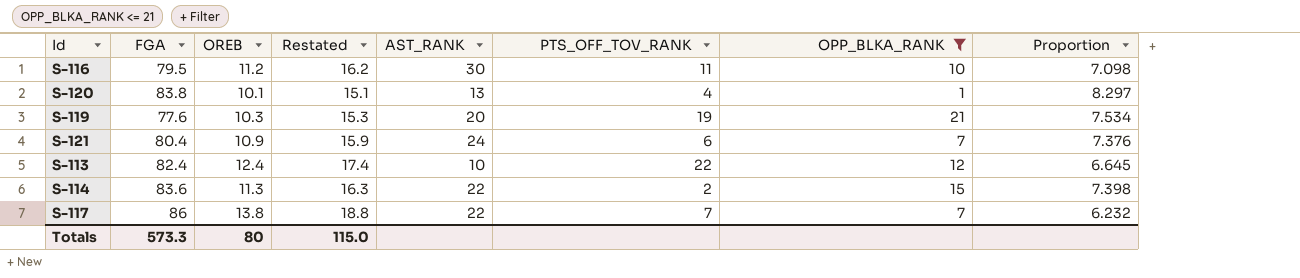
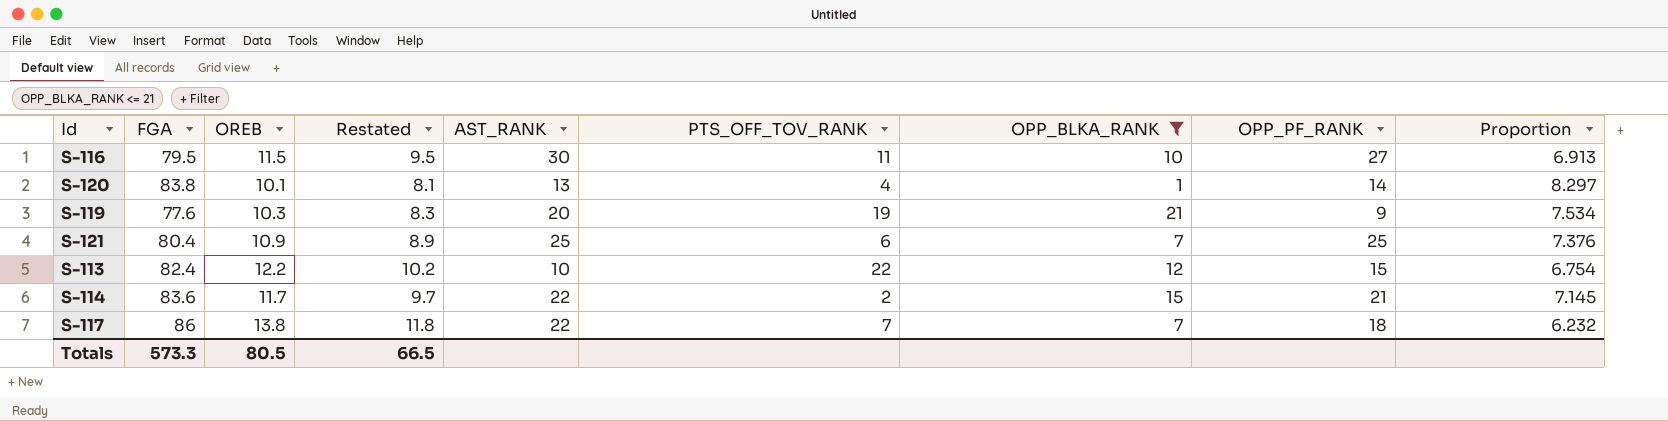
column Restated | formula: [OREB] + 5 -> [OREB] - 2
column OPP_PF_RANK | position: none -> 8
S-116 | OREB: 11.2 -> 11.5
S-116 | Proportion: 7.098 -> 6.913
S-121 | AST_RANK: 24 -> 25
S-113 | OREB: 12.4 -> 12.2
S-113 | Proportion: 6.645 -> 6.754
S-114 | OREB: 11.3 -> 11.7
S-114 | Proportion: 7.398 -> 7.145
Totals | OREB: 80 -> 80.5
Totals | Restated: 115.0 -> 66.5

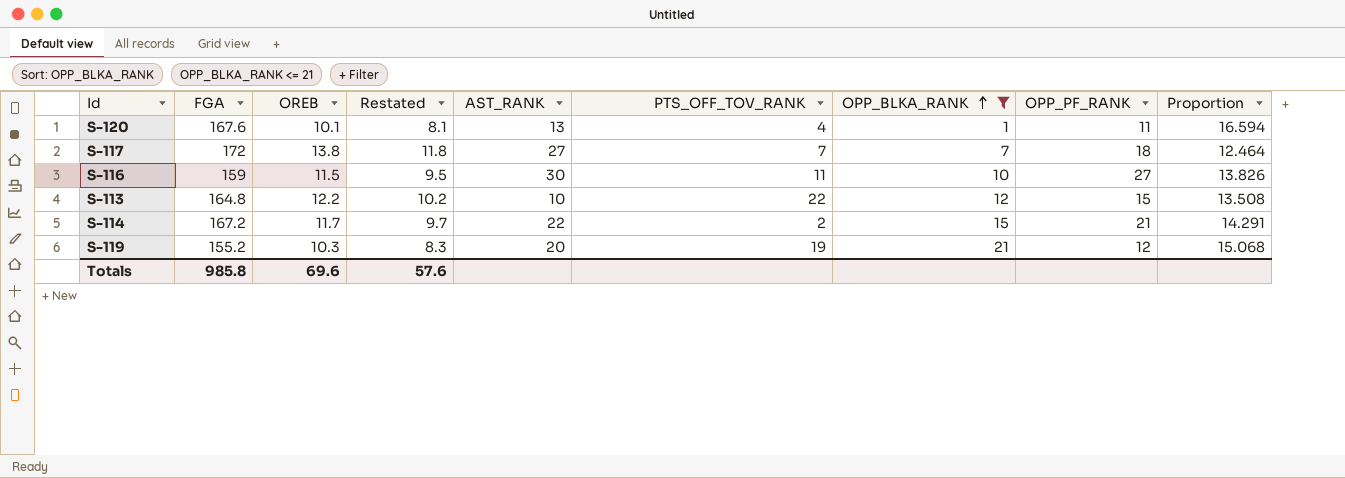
row order: none -> OPP_BLKA_RANK ascending
row S-121: 80.4 | 10.9 | 8.9 | 25 | 6 | 7 | 25 | 7.376 -> none
S-120 | FGA: 83.8 -> 167.6
S-120 | OPP_PF_RANK: 14 -> 11
S-120 | Proportion: 8.297 -> 16.594
S-117 | FGA: 86 -> 172
S-117 | AST_RANK: 22 -> 27
S-117 | Proportion: 6.232 -> 12.464
S-116 | FGA: 79.5 -> 159
S-116 | Proportion: 6.913 -> 13.826
S-113 | FGA: 82.4 -> 164.8
S-113 | Proportion: 6.754 -> 13.508
S-114 | FGA: 83.6 -> 167.2
S-114 | Proportion: 7.145 -> 14.291
S-119 | FGA: 77.6 -> 155.2
S-119 | OPP_PF_RANK: 9 -> 12
S-119 | Proportion: 7.534 -> 15.068
Totals | FGA: 573.3 -> 985.8
Totals | OREB: 80.5 -> 69.6
Totals | Restated: 66.5 -> 57.6

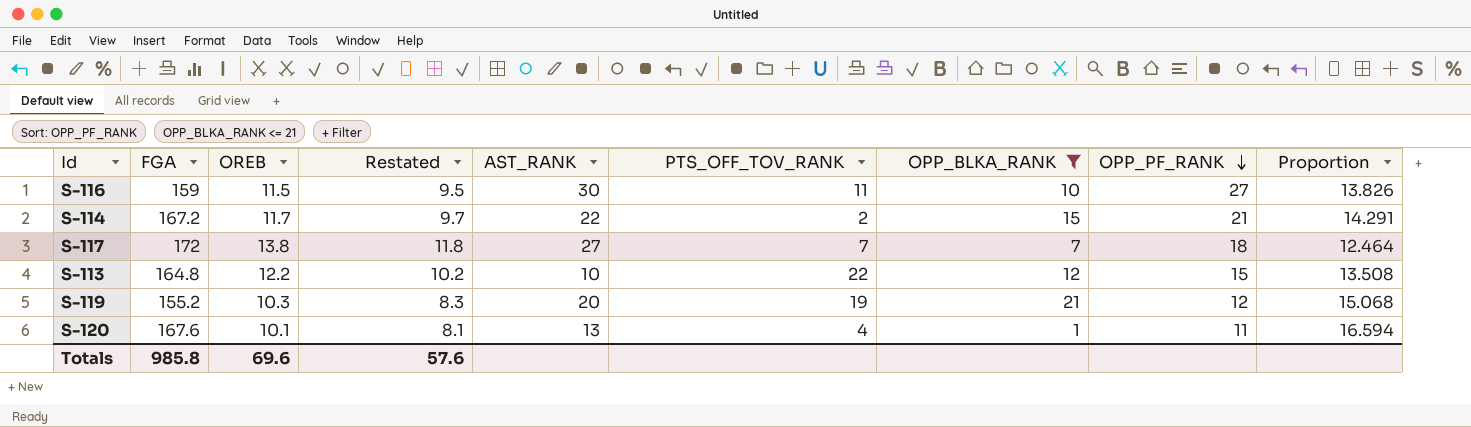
row order: OPP_BLKA_RANK ascending -> OPP_PF_RANK descending

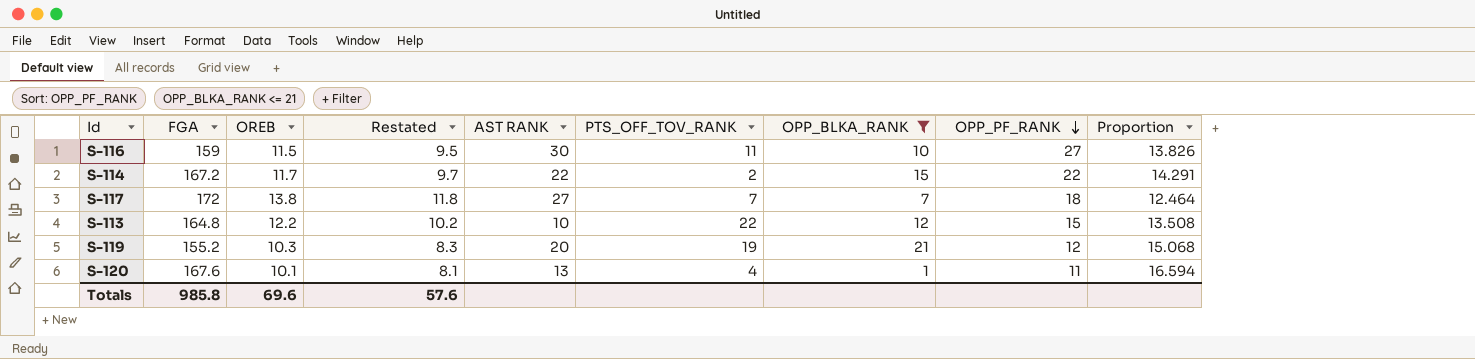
column name: AST_RANK -> AST RANK
S-114 | OPP_PF_RANK: 21 -> 22

